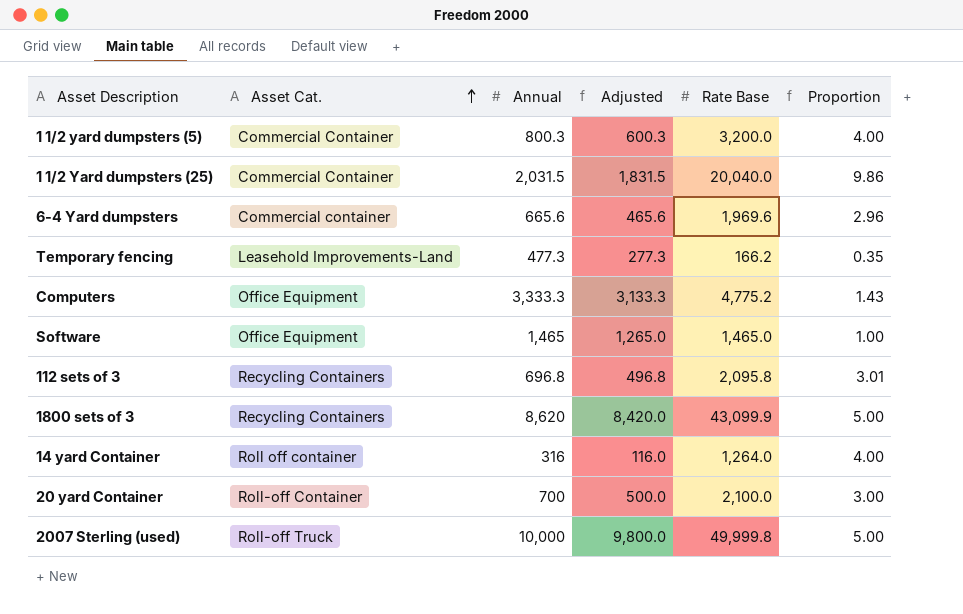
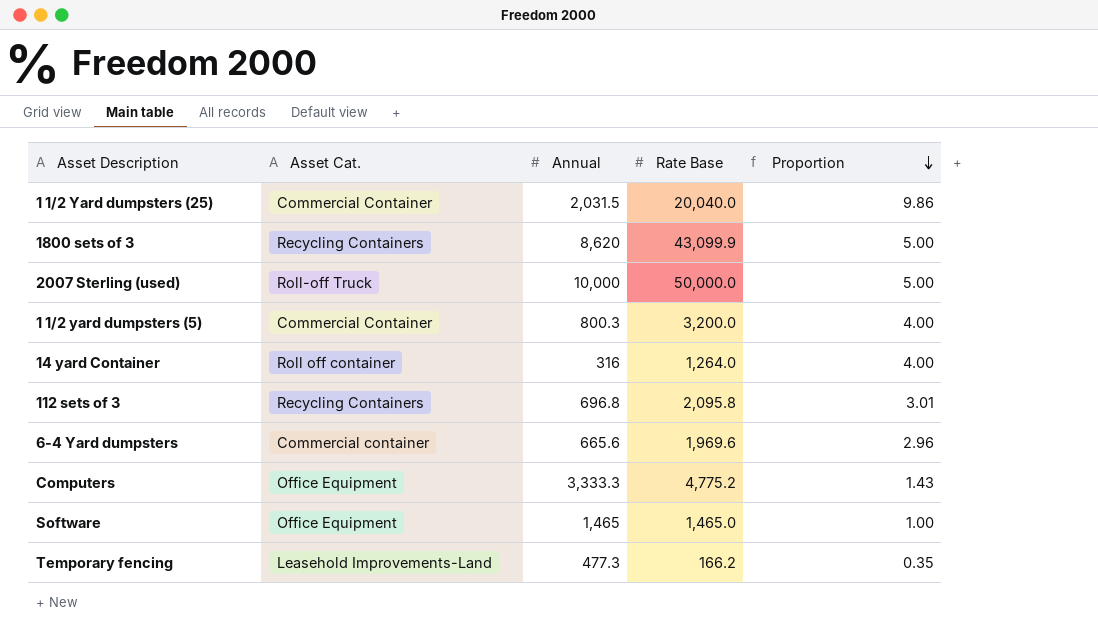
row order: Asset Cat. ascending -> Proportion descending
column Adjusted | formula: [Annual] - 200 -> none
row 20 yard Container: Roll-off Container | 700 | 500.0 | 2,100.0 | 3.00 -> none
2007 Sterling (used) | Rate Base: 49,999.8 -> 50,000.0

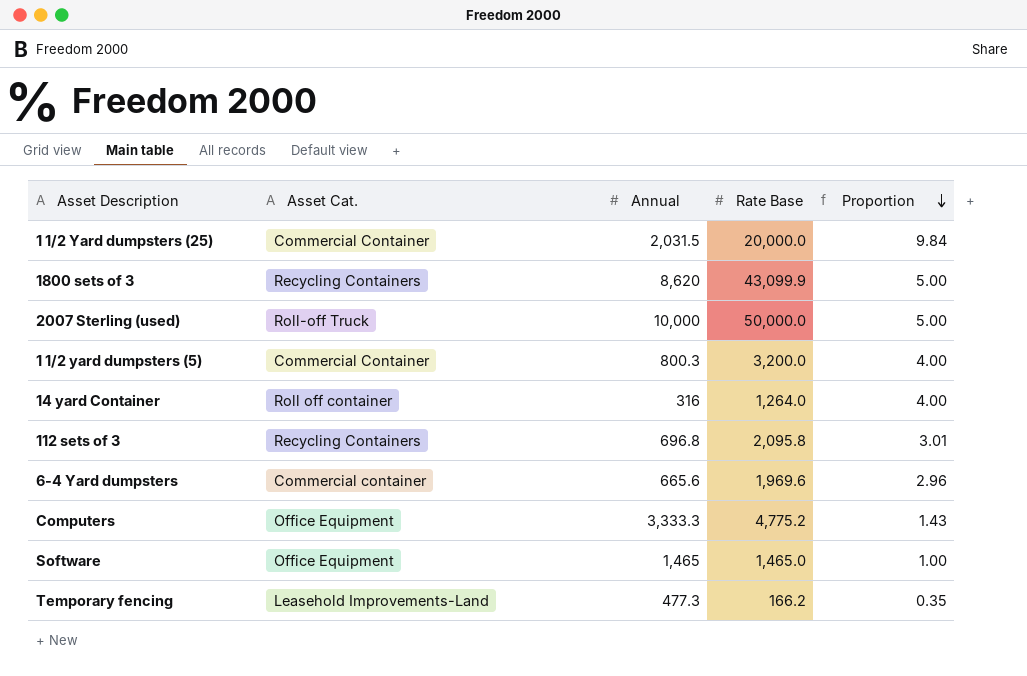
1 1/2 Yard dumpsters (25) | Rate Base: 20,040.0 -> 20,000.0
1 1/2 Yard dumpsters (25) | Proportion: 9.86 -> 9.84

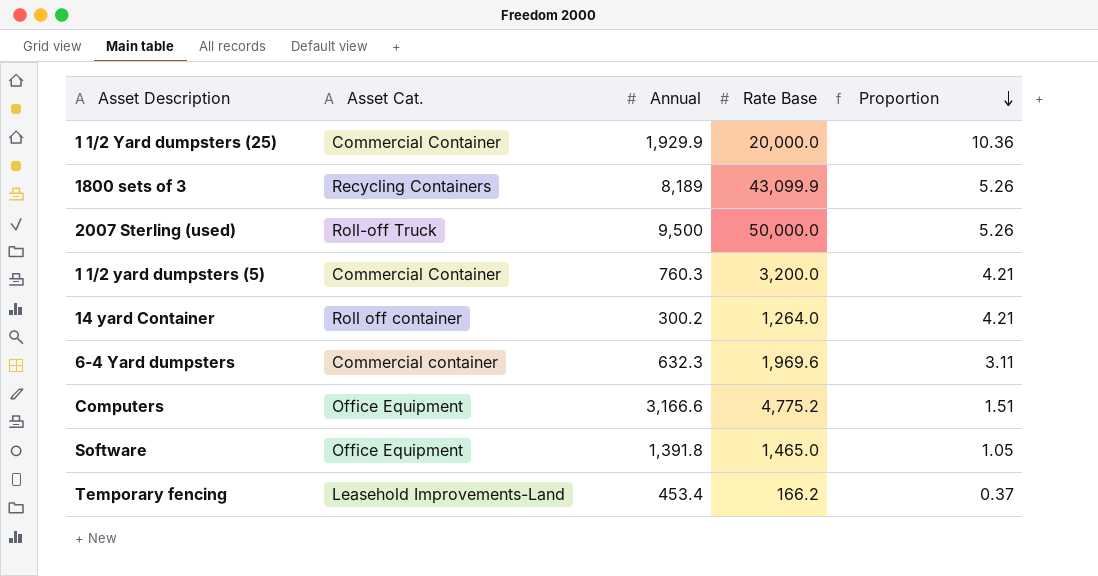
row 112 sets of 3: Recycling Containers | 696.8 | 2,095.8 | 3.01 -> none
1 1/2 Yard dumpsters (25) | Annual: 2,031.5 -> 1,929.9
1 1/2 Yard dumpsters (25) | Proportion: 9.84 -> 10.36
1800 sets of 3 | Annual: 8,620 -> 8,189
1800 sets of 3 | Proportion: 5.00 -> 5.26
2007 Sterling (used) | Annual: 10,000 -> 9,500
2007 Sterling (used) | Proportion: 5.00 -> 5.26
1 1/2 yard dumpsters (5) | Annual: 800.3 -> 760.3
1 1/2 yard dumpsters (5) | Proportion: 4.00 -> 4.21
14 yard Container | Annual: 316 -> 300.2
14 yard Container | Proportion: 4.00 -> 4.21
6-4 Yard dumpsters | Annual: 665.6 -> 632.3
6-4 Yard dumpsters | Proportion: 2.96 -> 3.11
Computers | Annual: 3,333.3 -> 3,166.6
Computers | Proportion: 1.43 -> 1.51
Software | Annual: 1,465 -> 1,391.8
Software | Proportion: 1.00 -> 1.05
Temporary fencing | Annual: 477.3 -> 453.4
Temporary fencing | Proportion: 0.35 -> 0.37

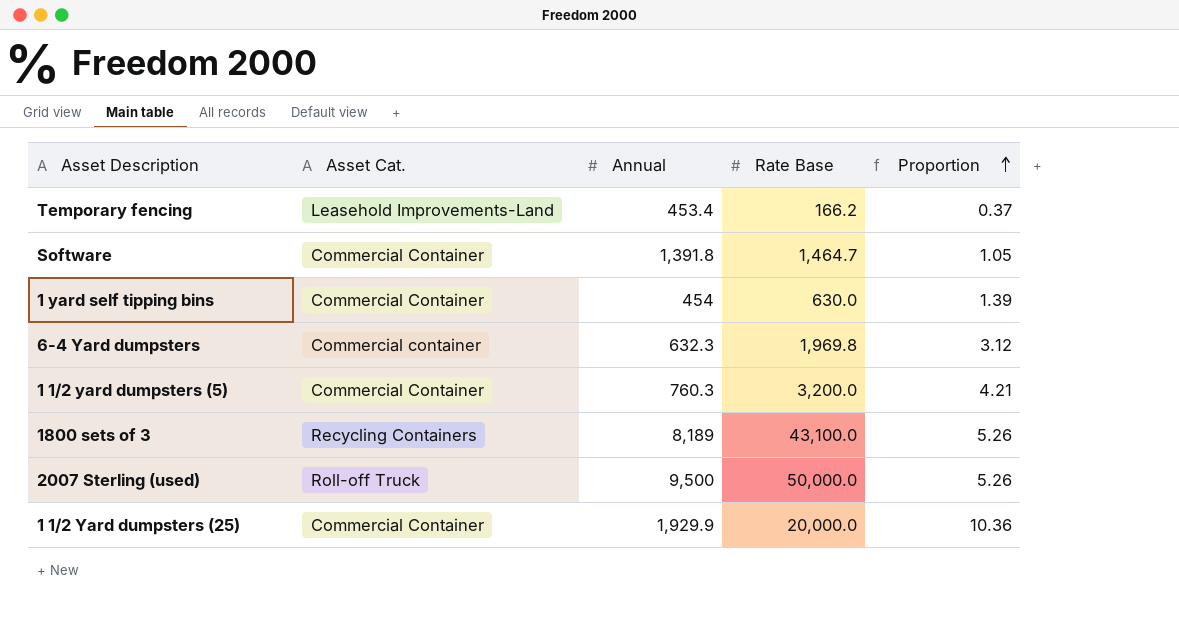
row order: Proportion descending -> Proportion ascending
row 14 yard Container: Roll off container | 300.2 | 1,264.0 | 4.21 -> none
row Computers: Office Equipment | 3,166.6 | 4,775.2 | 1.51 -> none
Software | Asset Cat.: Office Equipment -> Commercial Container
Software | Rate Base: 1,465.0 -> 1,464.7
row 1 yard self tipping bins: none -> Commercial Container | 454 | 630.0 | 1.39
6-4 Yard dumpsters | Rate Base: 1,969.6 -> 1,969.8
6-4 Yard dumpsters | Proportion: 3.11 -> 3.12
1800 sets of 3 | Rate Base: 43,099.9 -> 43,100.0

